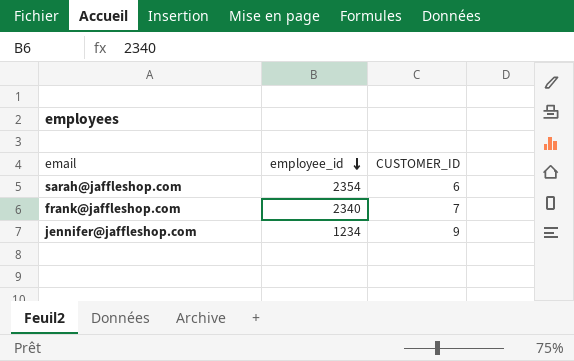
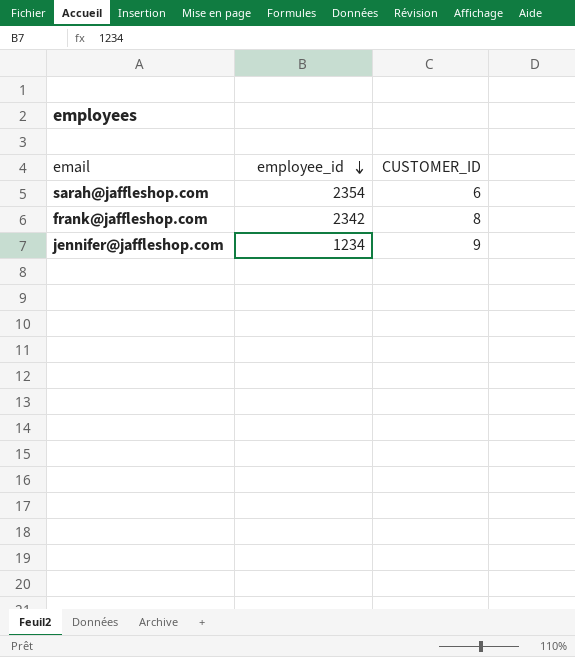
frank@jaffleshop.com | employee_id: 2340 -> 2342
frank@jaffleshop.com | CUSTOMER_ID: 7 -> 8

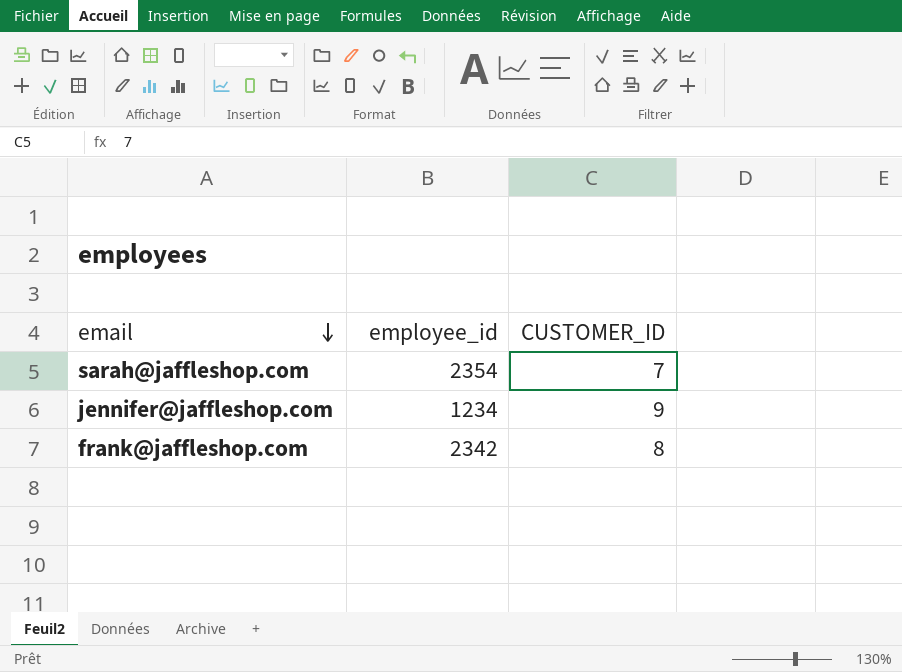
row order: employee_id descending -> email descending
sarah@jaffleshop.com | CUSTOMER_ID: 6 -> 7

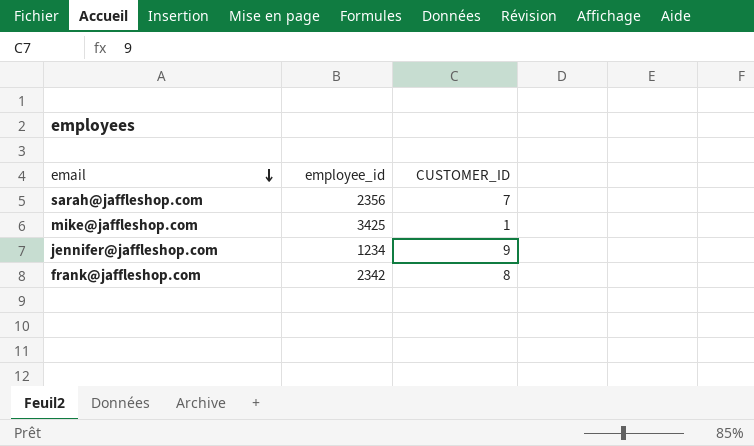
sarah@jaffleshop.com | employee_id: 2354 -> 2356
row mike@jaffleshop.com: none -> 3425 | 1

